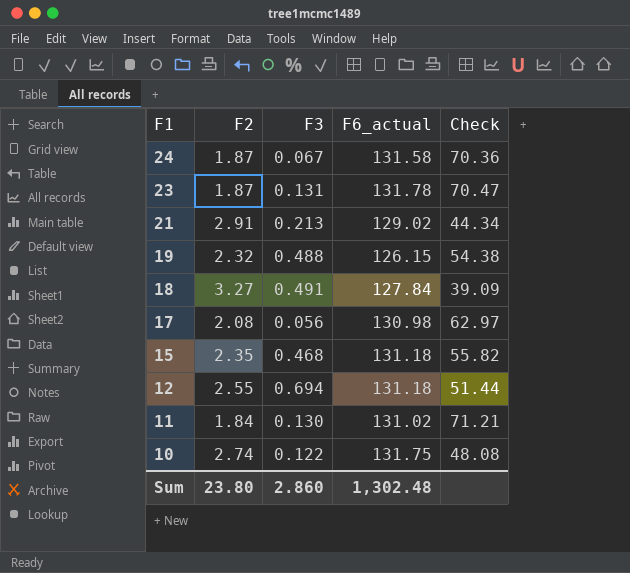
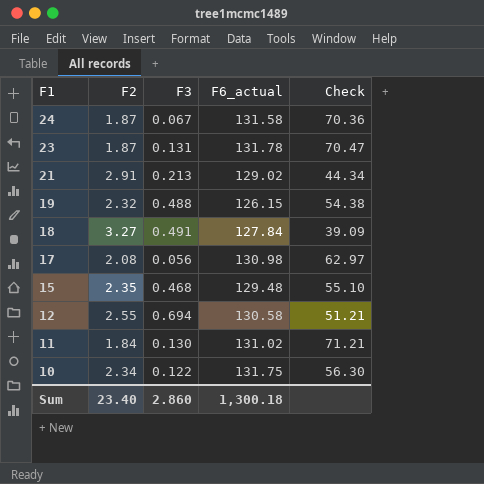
15 | F6_actual: 131.18 -> 129.48
15 | Check: 55.82 -> 55.10
12 | F6_actual: 131.18 -> 130.58
12 | Check: 51.44 -> 51.21
10 | F2: 2.74 -> 2.34
10 | Check: 48.08 -> 56.30
Sum | F2: 23.80 -> 23.40
Sum | F6_actual: 1,302.48 -> 1,300.18

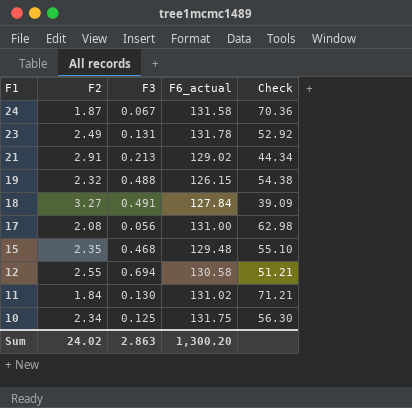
23 | F2: 1.87 -> 2.49
23 | Check: 70.47 -> 52.92
17 | F6_actual: 130.98 -> 131.00
17 | Check: 62.97 -> 62.98
10 | F3: 0.122 -> 0.125
Sum | F2: 23.40 -> 24.02
Sum | F3: 2.860 -> 2.863
Sum | F6_actual: 1,300.18 -> 1,300.20

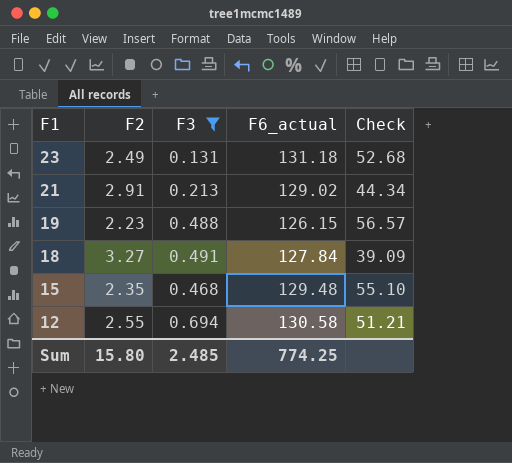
filter: none -> F3 >= 0.131
23 | F6_actual: 131.78 -> 131.18
23 | Check: 52.92 -> 52.68
19 | F2: 2.32 -> 2.23
19 | Check: 54.38 -> 56.57
Sum | F2: 24.02 -> 15.80
Sum | F3: 2.863 -> 2.485
Sum | F6_actual: 1,300.20 -> 774.25

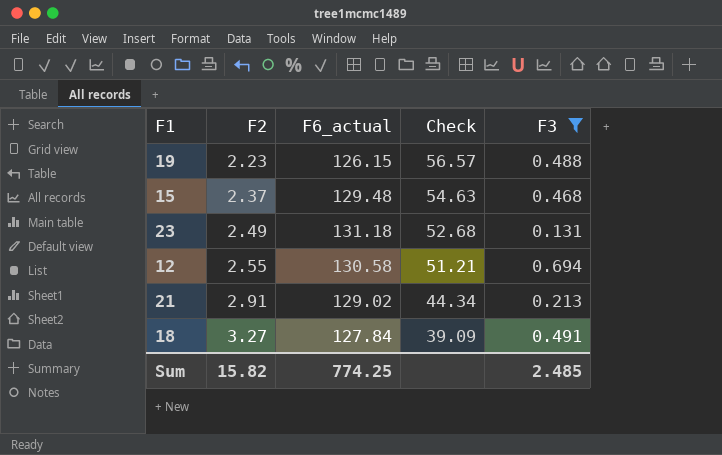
row order: F1 descending -> F2 ascending
column F3 | position: 3 -> 5
15 | F2: 2.35 -> 2.37
15 | Check: 55.10 -> 54.63
Sum | F2: 15.80 -> 15.82

